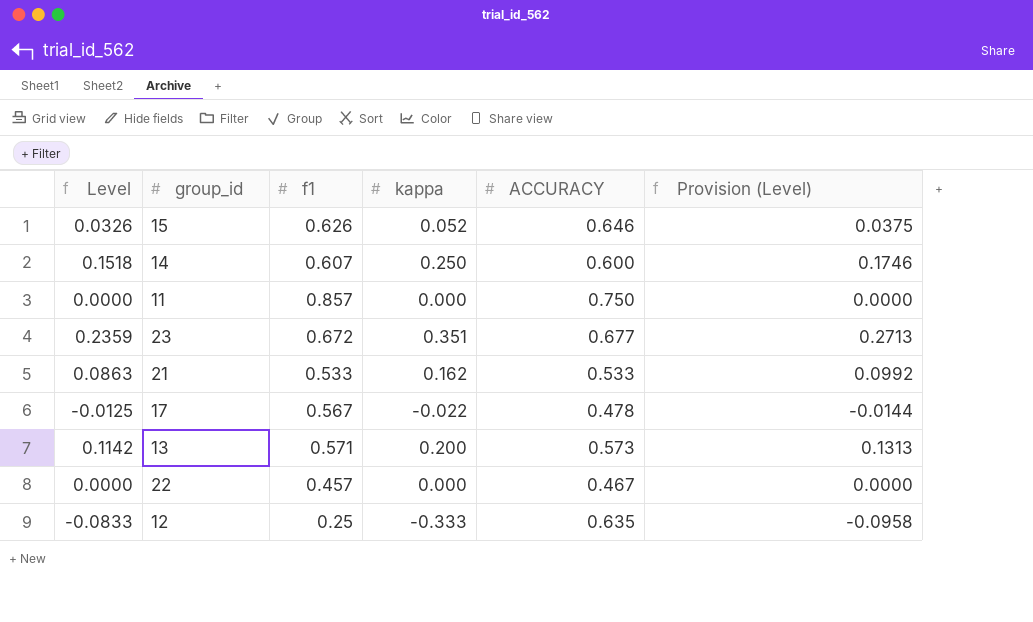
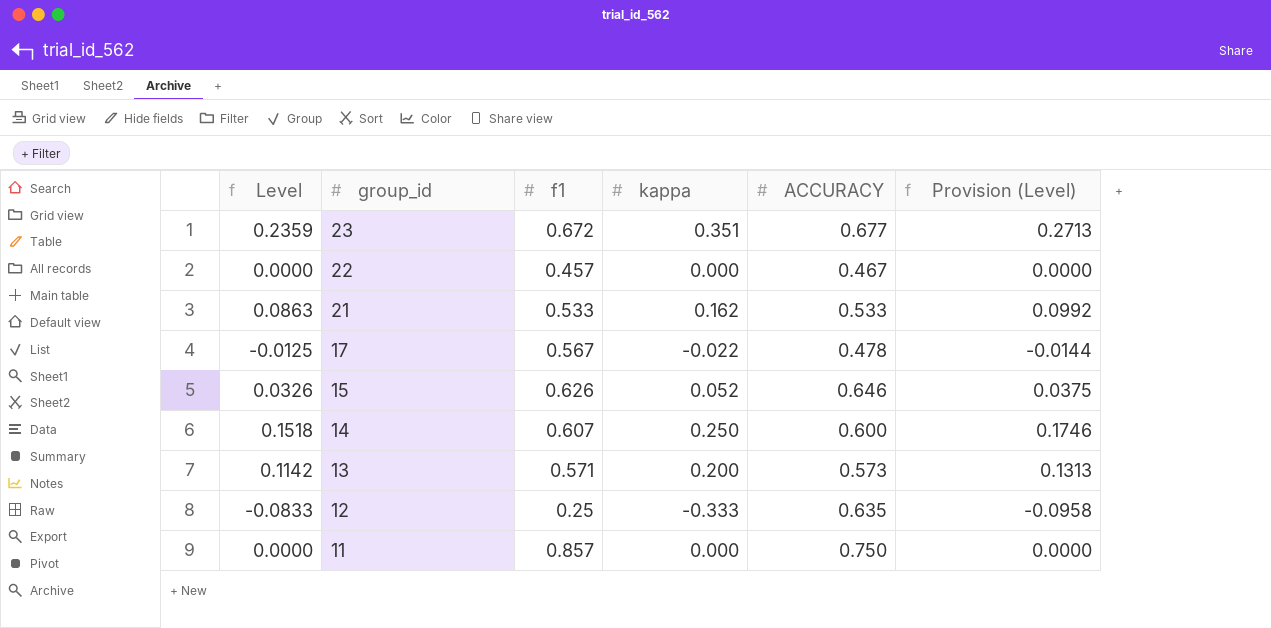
row order: none -> group_id descending

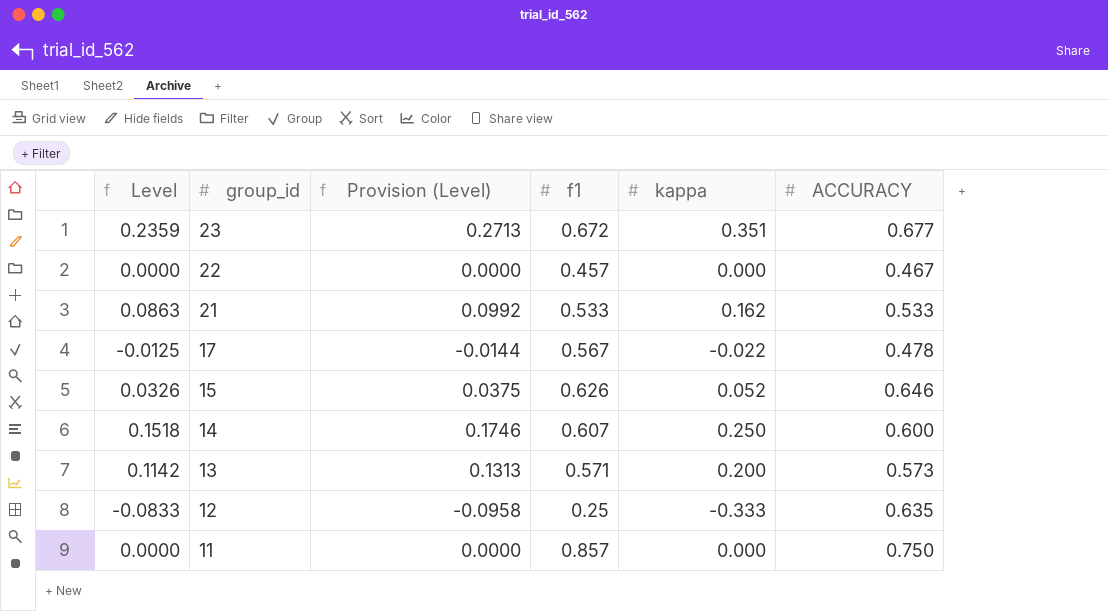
column Provision (Level) | position: 6 -> 3

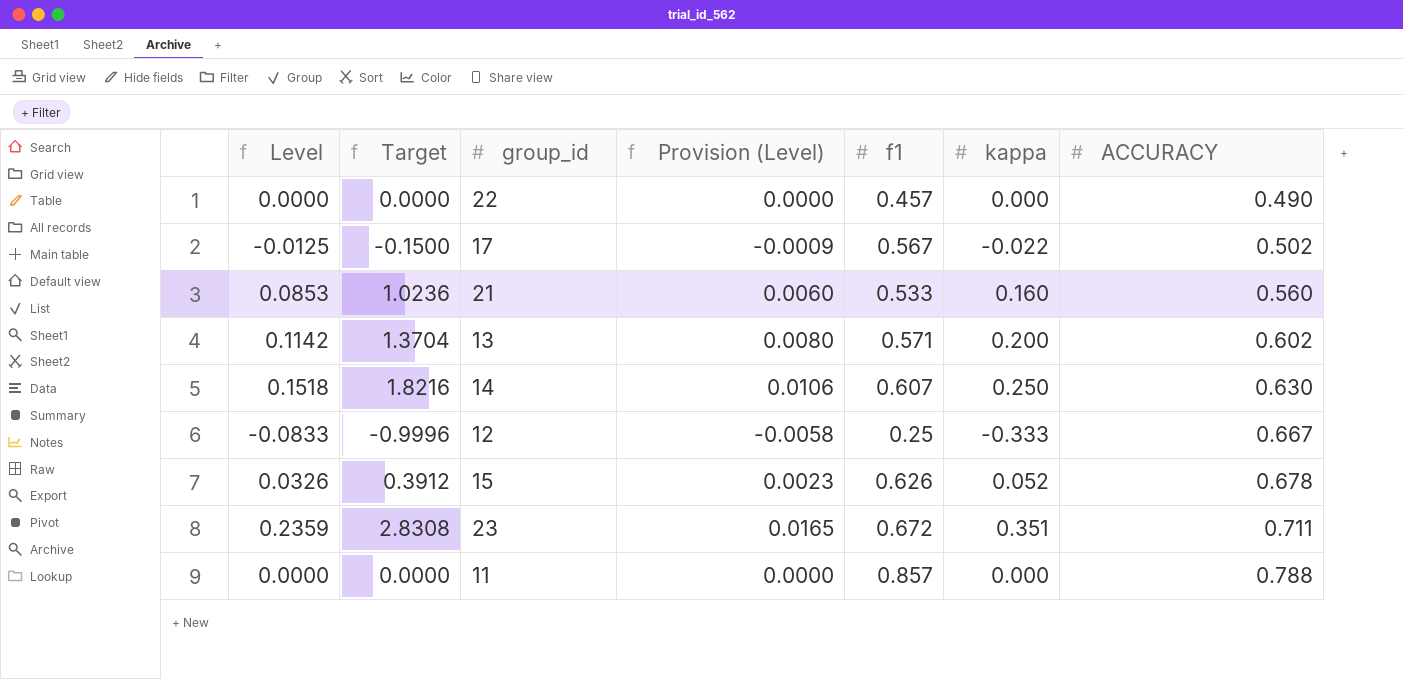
row order: group_id descending -> ACCURACY ascending
column Target | formula: none -> [Level] * 12
column Provision (Level) | formula: [Level] * 1.15 -> [Level] * 0.07
22 | ACCURACY: 0.467 -> 0.490
17 | ACCURACY: 0.478 -> 0.502
21 | Level: 0.0863 -> 0.0853
21 | kappa: 0.162 -> 0.160
21 | ACCURACY: 0.533 -> 0.560
13 | ACCURACY: 0.573 -> 0.602
14 | ACCURACY: 0.600 -> 0.630
12 | ACCURACY: 0.635 -> 0.667
15 | ACCURACY: 0.646 -> 0.678
23 | ACCURACY: 0.677 -> 0.711
11 | ACCURACY: 0.750 -> 0.788

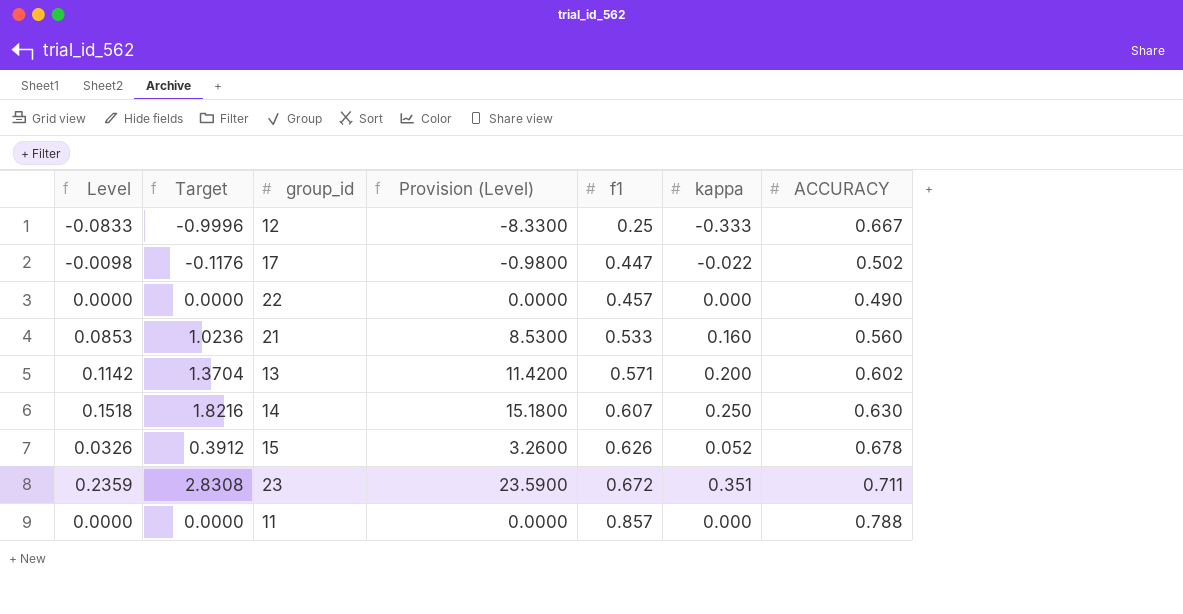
row order: ACCURACY ascending -> f1 ascending
column Provision (Level) | formula: [Level] * 0.07 -> [Level] * 100
17 | Level: -0.0125 -> -0.0098
17 | Target: -0.1500 -> -0.1176
17 | f1: 0.567 -> 0.447

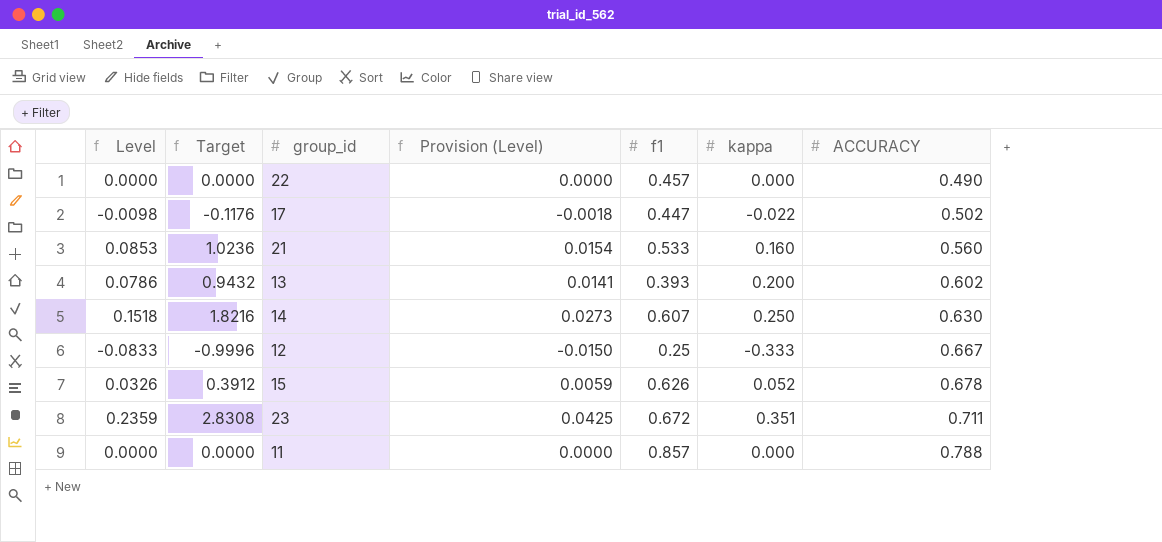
row order: f1 ascending -> ACCURACY ascending
column Provision (Level) | formula: [Level] * 100 -> [Level] * 0.18
13 | Level: 0.1142 -> 0.0786
13 | Target: 1.3704 -> 0.9432
13 | f1: 0.571 -> 0.393

